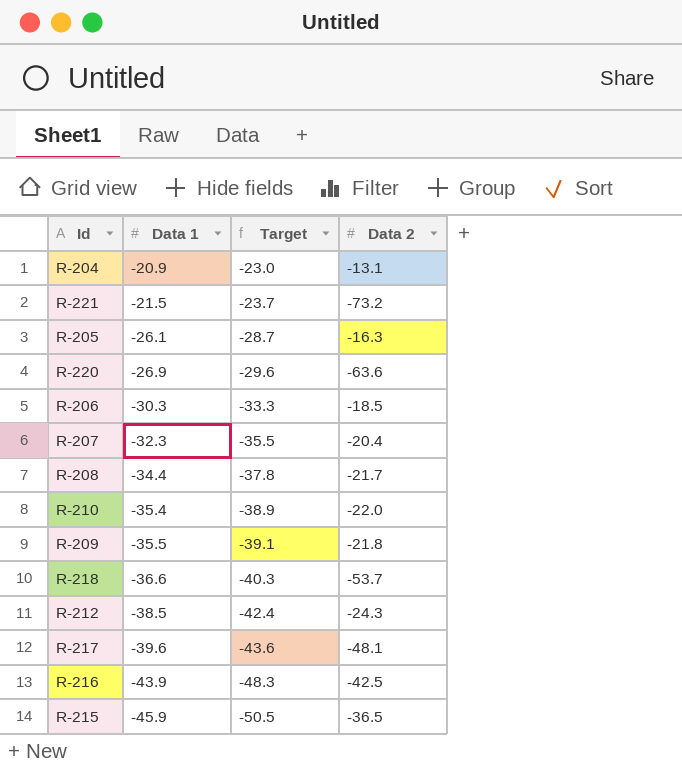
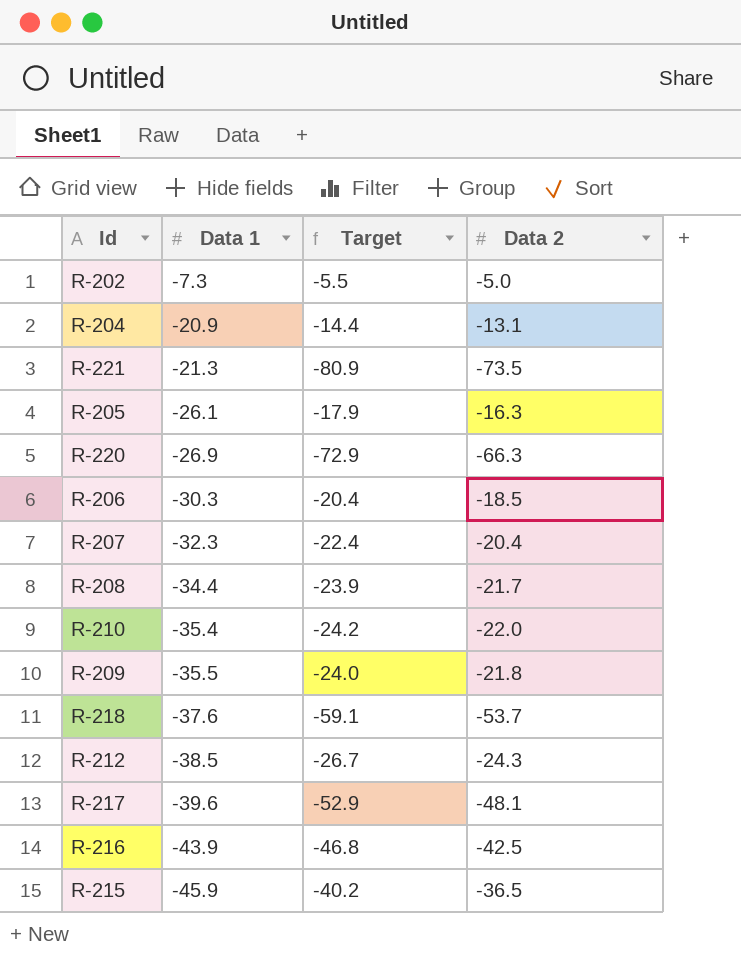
column Target | formula: [Data 1] * 1.1 -> [Data 2] * 1.1
row R-202: none -> -7.3 | -5.5 | -5.0
R-221 | Data 1: -21.5 -> -21.3
R-221 | Data 2: -73.2 -> -73.5
R-220 | Data 2: -63.6 -> -66.3
R-218 | Data 1: -36.6 -> -37.6

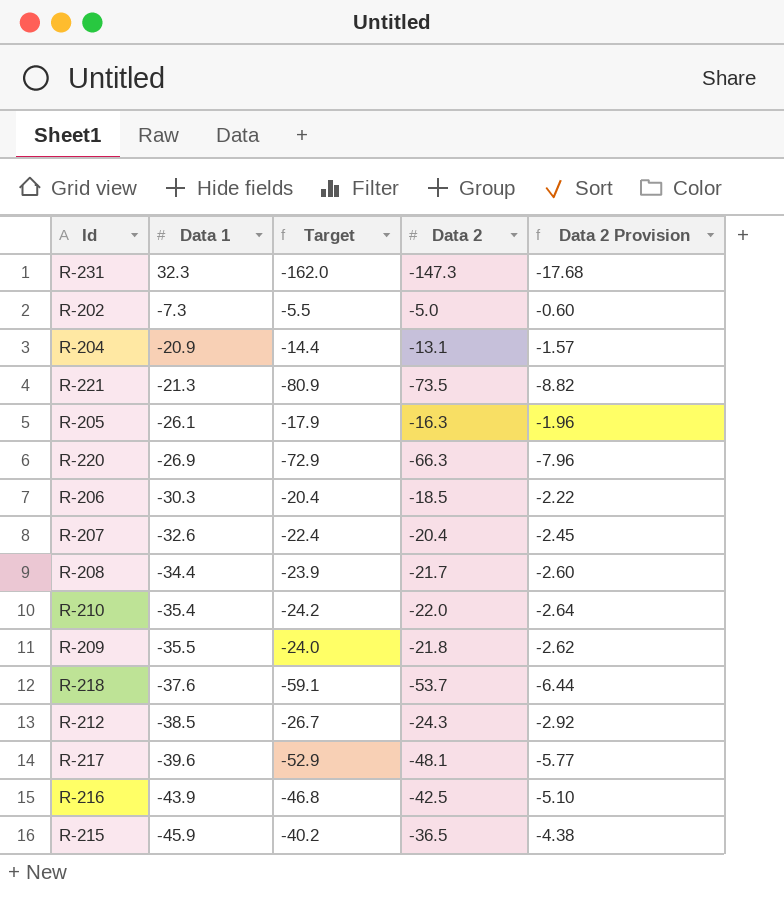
column Data 2 Provision | formula: none -> [Data 2] * 0.12
row R-231: none -> 32.3 | -162.0 | -147.3 | -17.68
R-207 | Data 1: -32.3 -> -32.6

